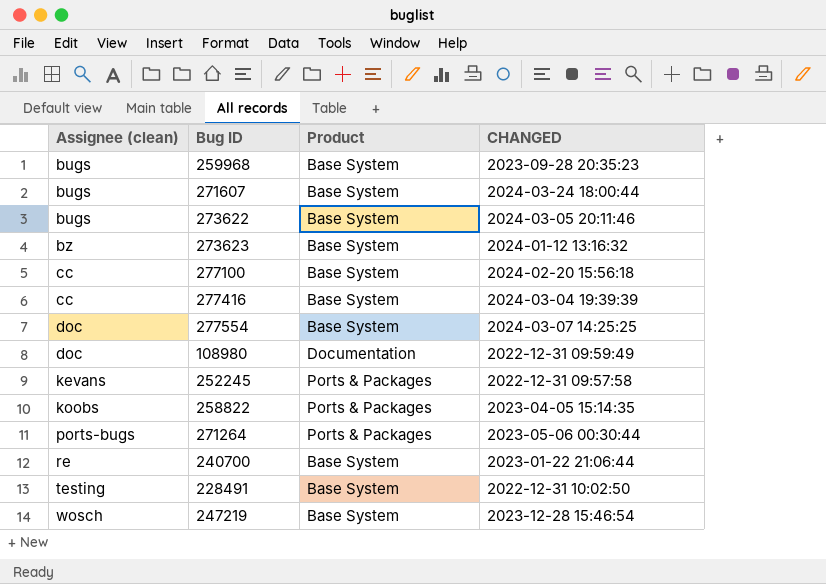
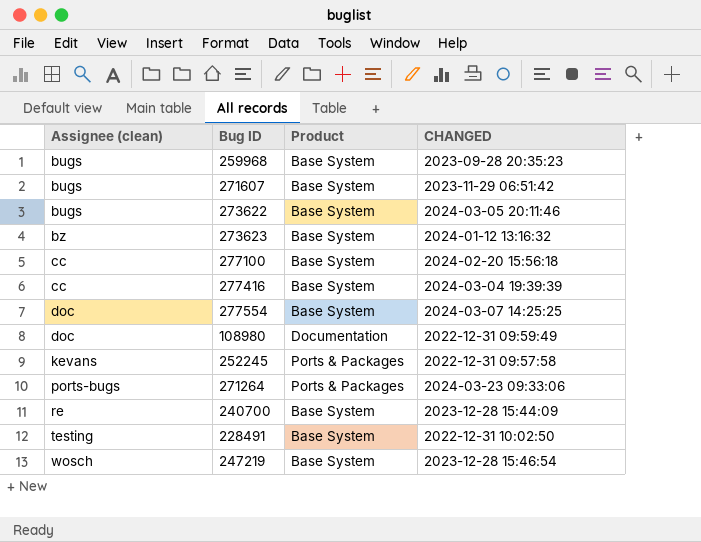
row 258822: koobs | Ports & Packages | 2023-04-05 15:14:35 -> none
271607 | CHANGED: 2024-03-24 18:00:44 -> 2023-11-29 06:51:42
271264 | CHANGED: 2023-05-06 00:30:44 -> 2024-03-23 09:33:06
240700 | CHANGED: 2023-01-22 21:06:44 -> 2023-12-28 15:44:09

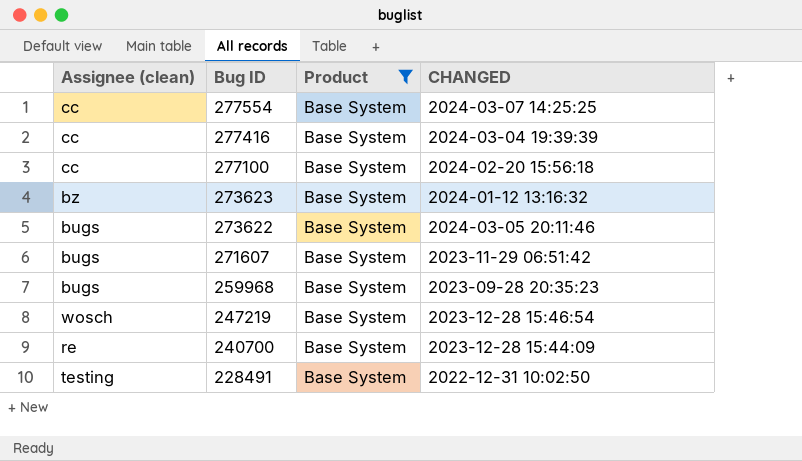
filter: none -> Product = Base System
row order: Assignee (clean) ascending -> Bug ID descending
277554 | Assignee (clean): doc -> cc

